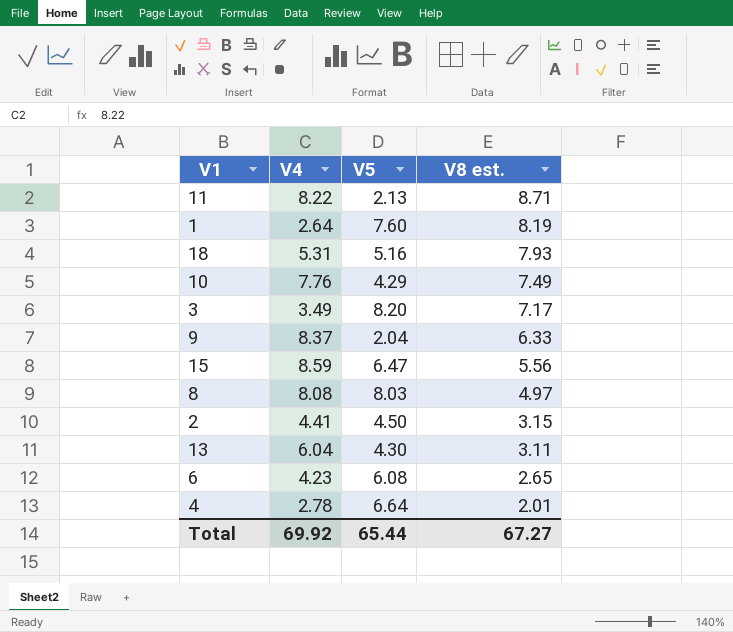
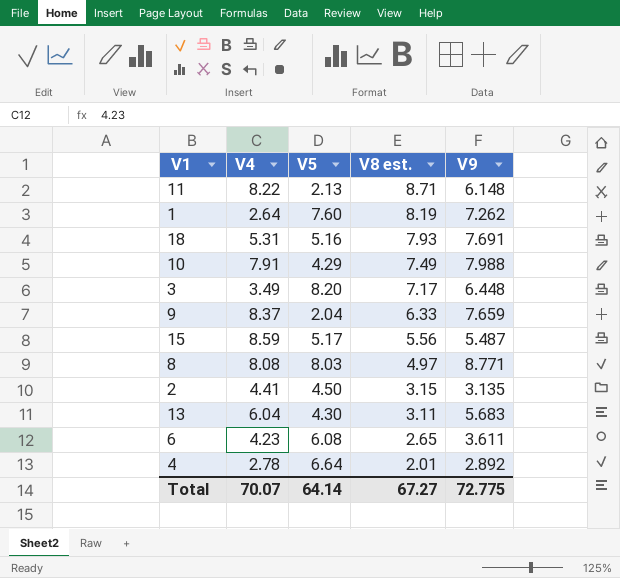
column V9 | position: none -> 5
10 | V4: 7.76 -> 7.91
15 | V5: 6.47 -> 5.17
Total | V4: 69.92 -> 70.07
Total | V5: 65.44 -> 64.14

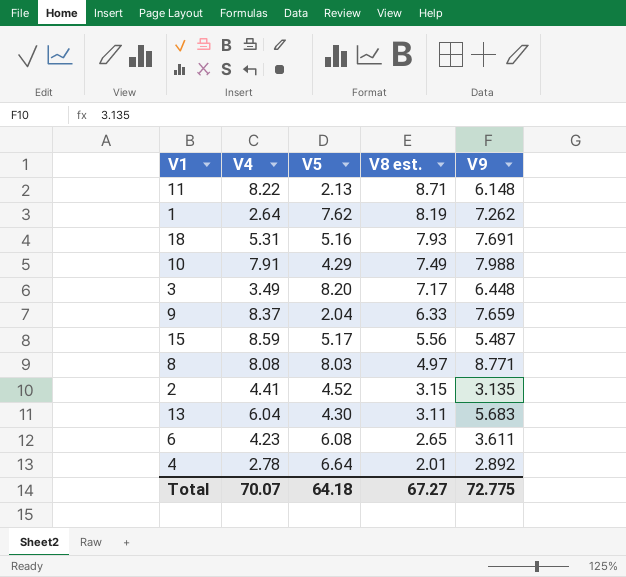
1 | V5: 7.60 -> 7.62
2 | V5: 4.50 -> 4.52
Total | V5: 64.14 -> 64.18

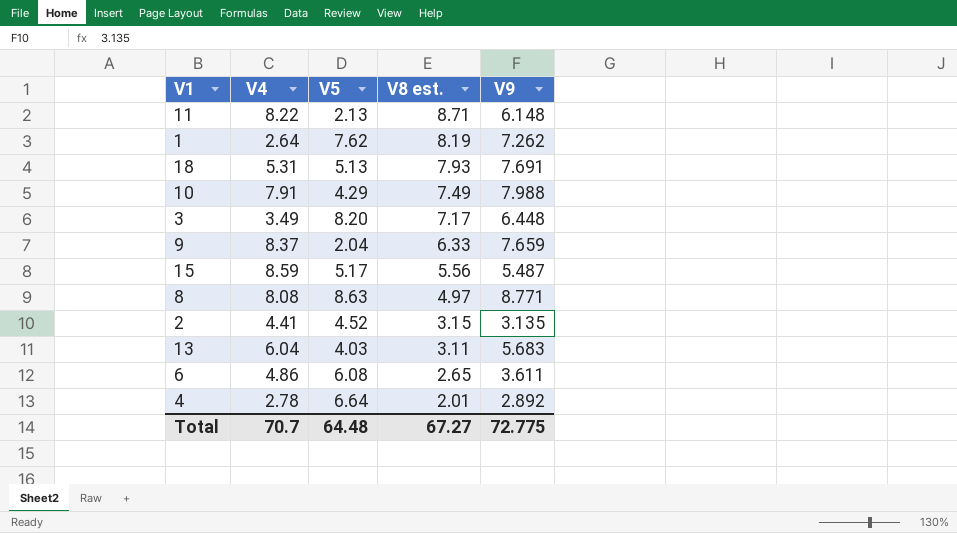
18 | V5: 5.16 -> 5.13
8 | V5: 8.03 -> 8.63
13 | V5: 4.30 -> 4.03
6 | V4: 4.23 -> 4.86
Total | V4: 70.07 -> 70.7
Total | V5: 64.18 -> 64.48

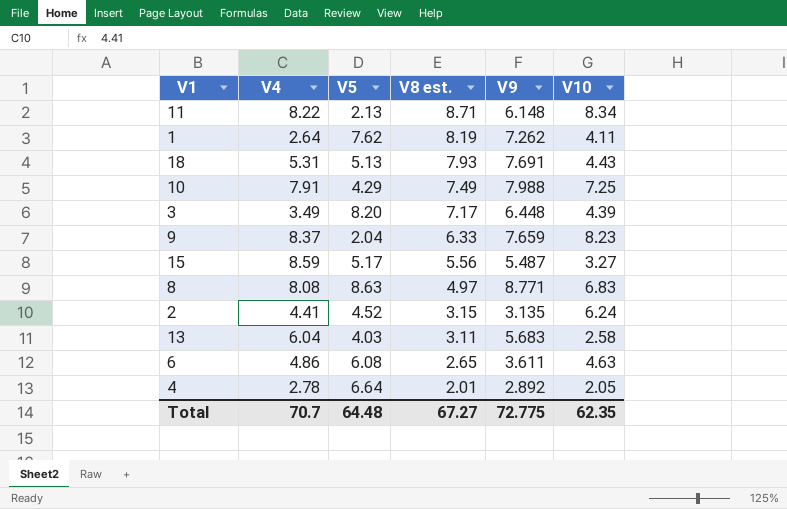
column V10 | position: none -> 6

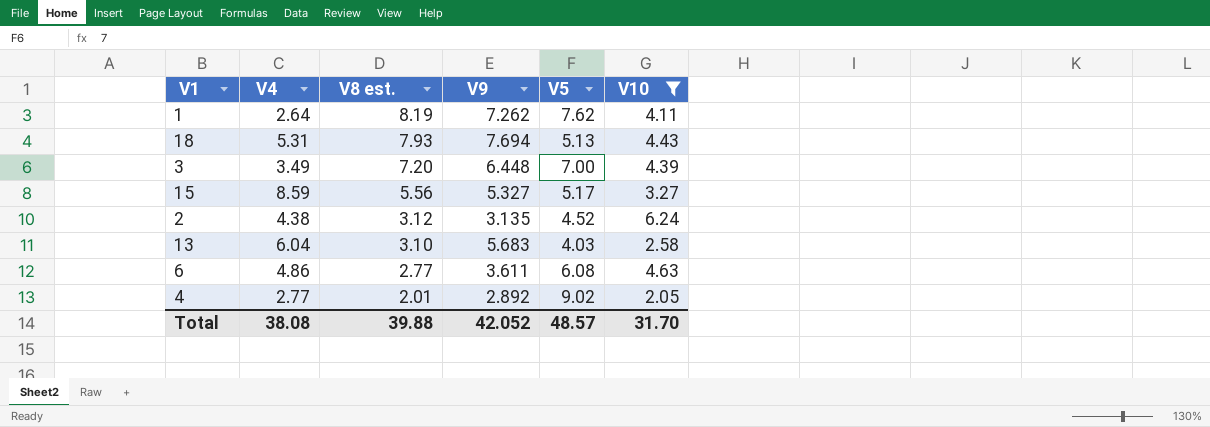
filter: none -> V10 <= 6.24
column V5 | position: 3 -> 5
18 | V9: 7.691 -> 7.694
3 | V8 est.: 7.17 -> 7.20
3 | V5: 8.20 -> 7.00
15 | V9: 5.487 -> 5.327
2 | V4: 4.41 -> 4.38
2 | V8 est.: 3.15 -> 3.12
13 | V8 est.: 3.11 -> 3.10
6 | V8 est.: 2.65 -> 2.77
4 | V4: 2.78 -> 2.77
4 | V5: 6.64 -> 9.02
Total | V4: 70.7 -> 38.08
Total | V8 est.: 67.27 -> 39.88
Total | V9: 72.775 -> 42.052
Total | V5: 64.48 -> 48.57
Total | V10: 62.35 -> 31.70

